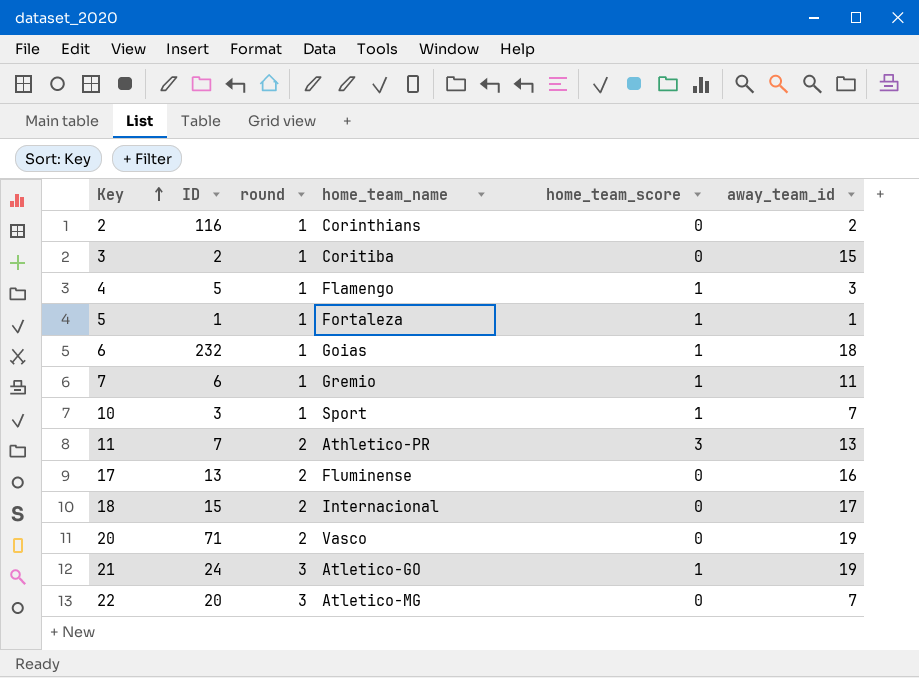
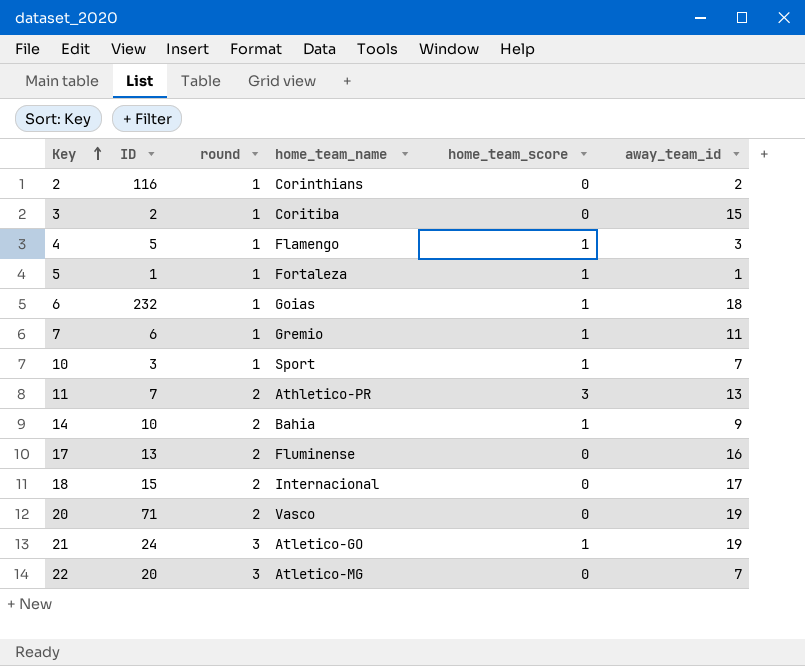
row 14: none -> 10 | 2 | Bahia | 1 | 9

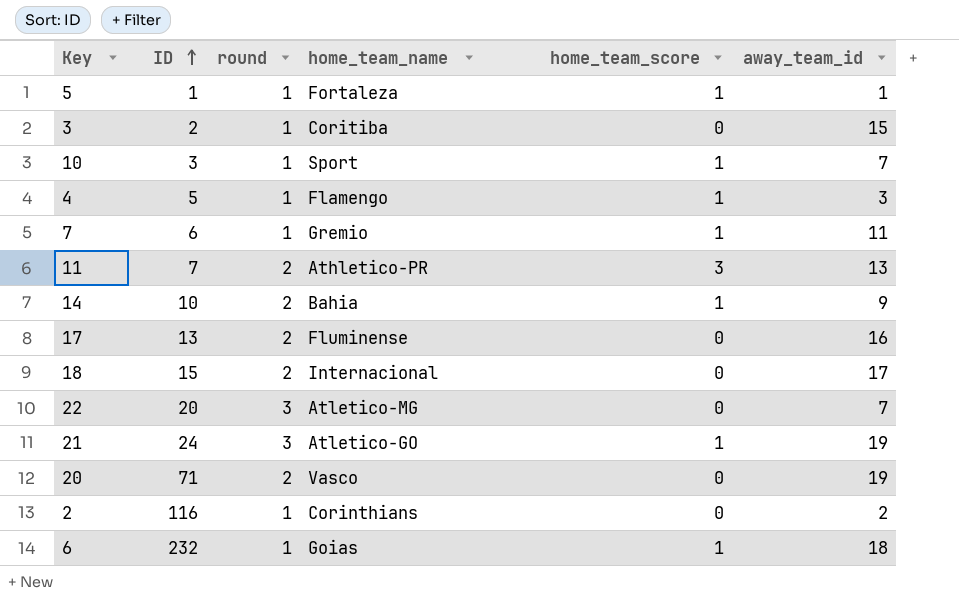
row order: Key ascending -> ID ascending

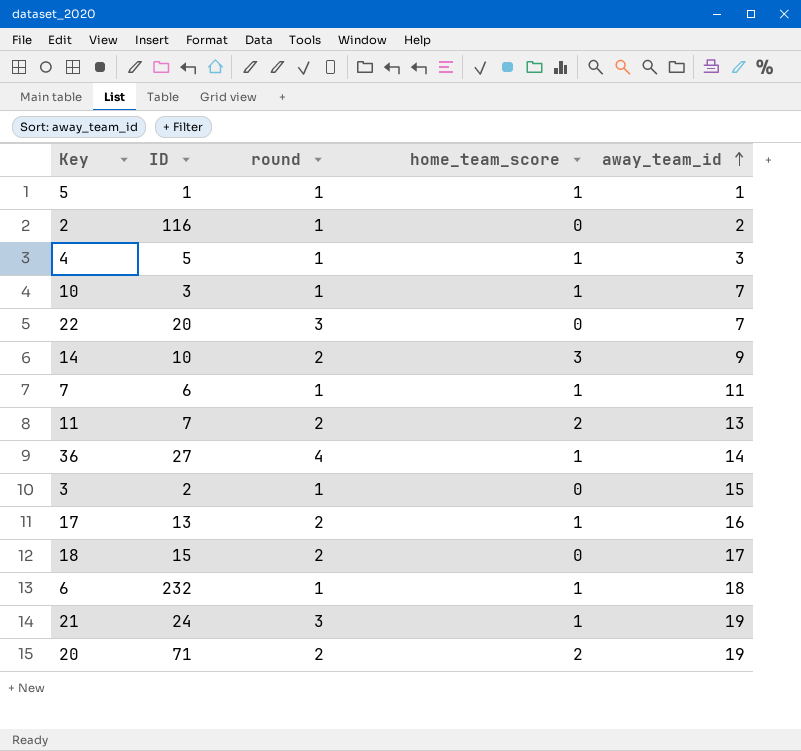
row order: ID ascending -> away_team_id ascending
column home_team_name | position: 4 -> none
14 | home_team_score: 1 -> 3
11 | home_team_score: 3 -> 2
row 36: none -> 27 | 4 | 1 | 14
17 | home_team_score: 0 -> 1
20 | home_team_score: 0 -> 2

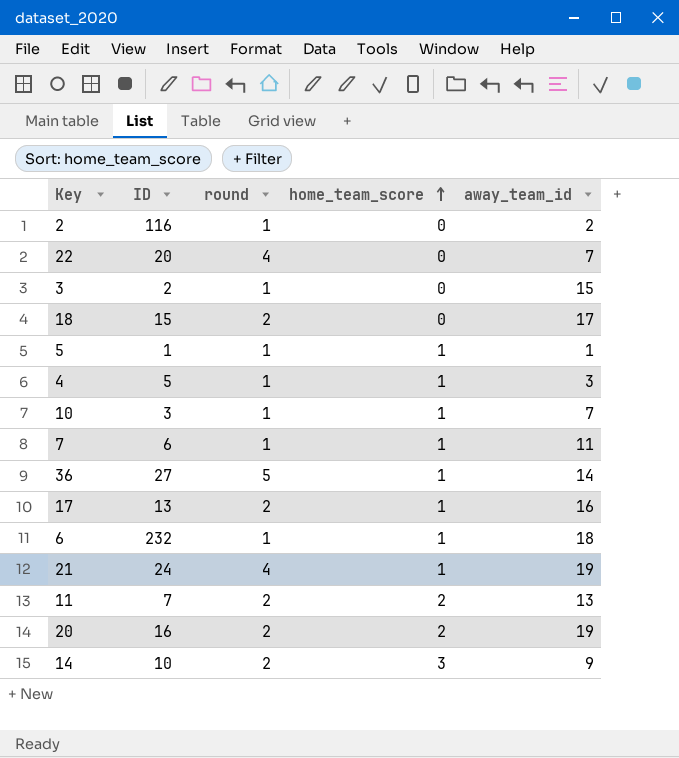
row order: away_team_id ascending -> home_team_score ascending
22 | round: 3 -> 4
36 | round: 4 -> 5
21 | round: 3 -> 4
20 | ID: 71 -> 16

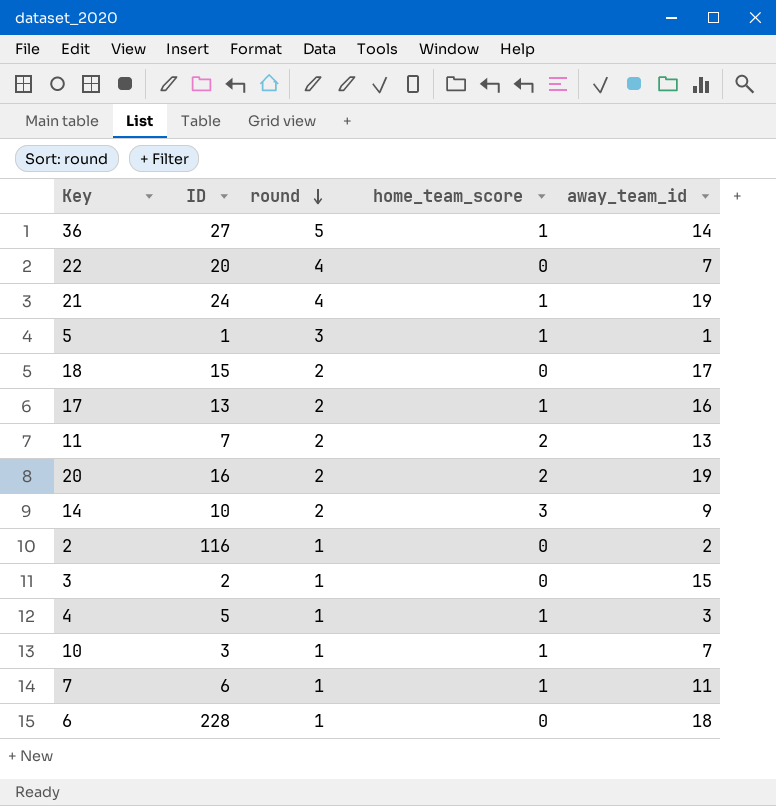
row order: home_team_score ascending -> round descending
5 | round: 1 -> 3
6 | ID: 232 -> 228
6 | home_team_score: 1 -> 0

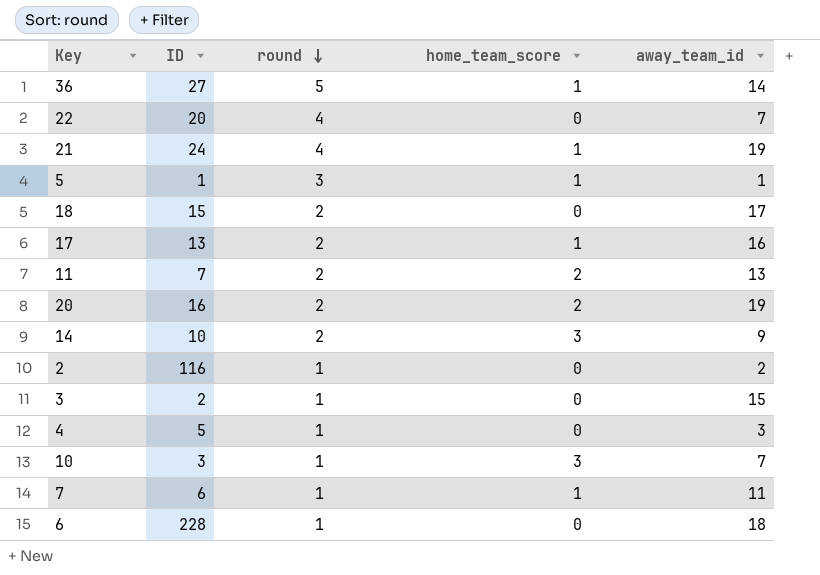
4 | home_team_score: 1 -> 0
10 | home_team_score: 1 -> 3

